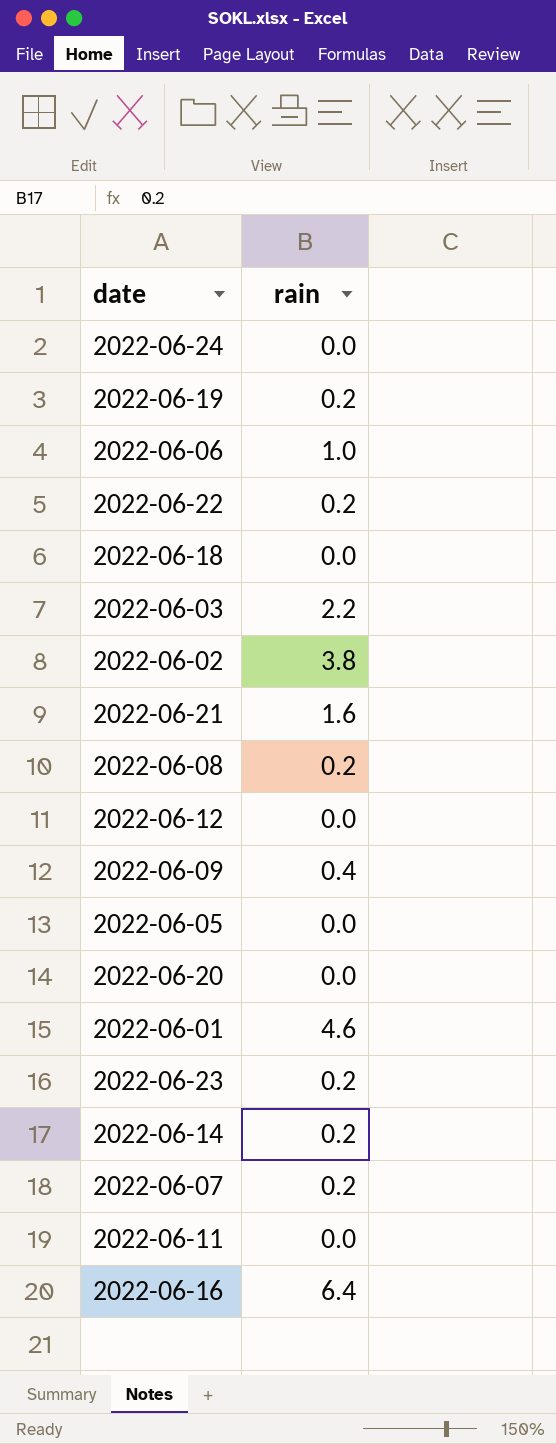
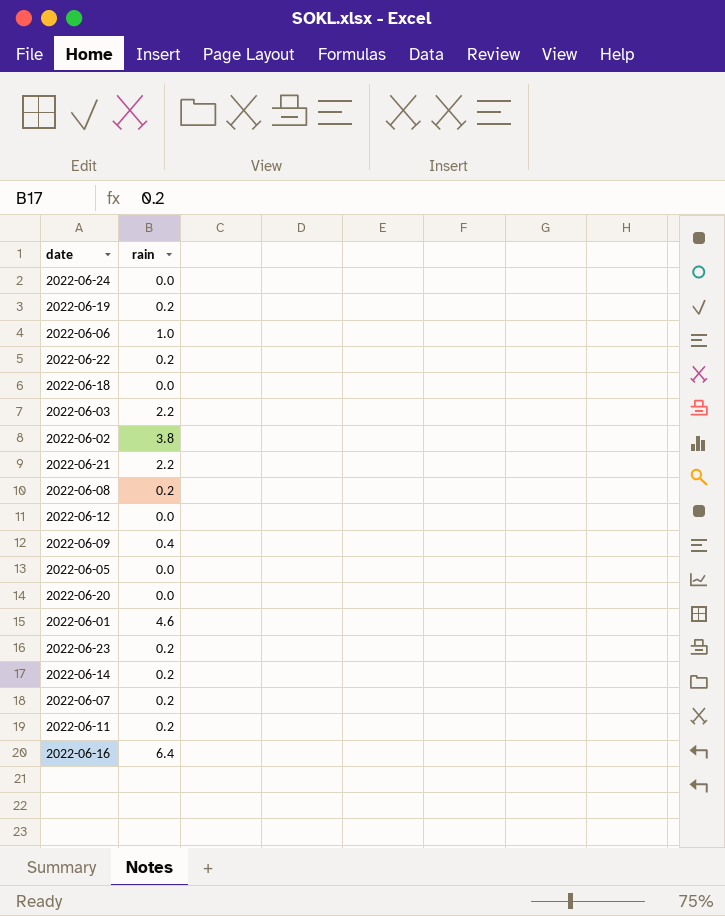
2022-06-21 | rain: 1.6 -> 2.2
2022-06-11 | rain: 0.0 -> 0.2

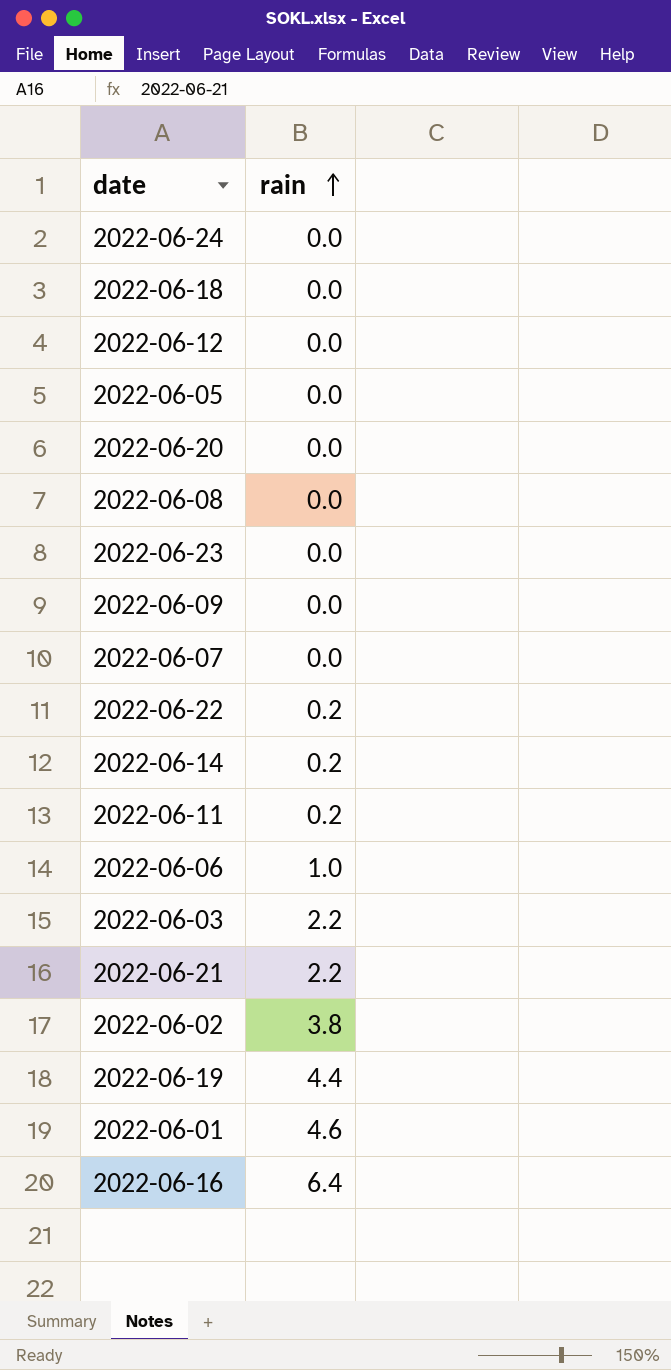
row order: none -> rain ascending
2022-06-08 | rain: 0.2 -> 0.0
2022-06-23 | rain: 0.2 -> 0.0
2022-06-09 | rain: 0.4 -> 0.0
2022-06-07 | rain: 0.2 -> 0.0
2022-06-19 | rain: 0.2 -> 4.4

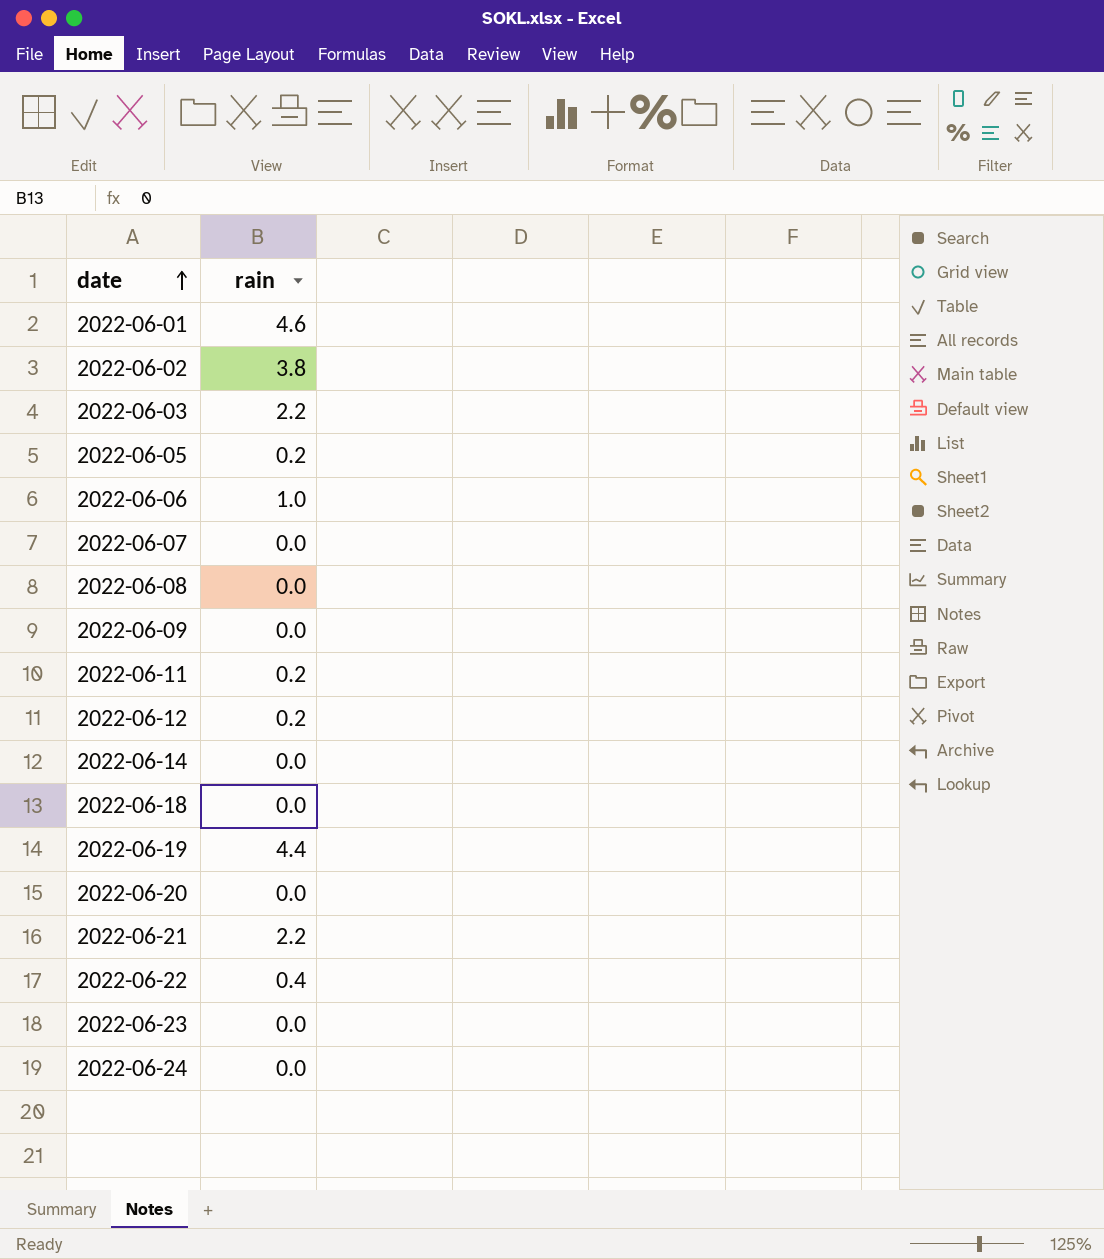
row order: rain ascending -> date ascending
row 2022-06-16: 6.4 -> none
2022-06-05 | rain: 0.0 -> 0.2
2022-06-12 | rain: 0.0 -> 0.2
2022-06-14 | rain: 0.2 -> 0.0
2022-06-22 | rain: 0.2 -> 0.4

